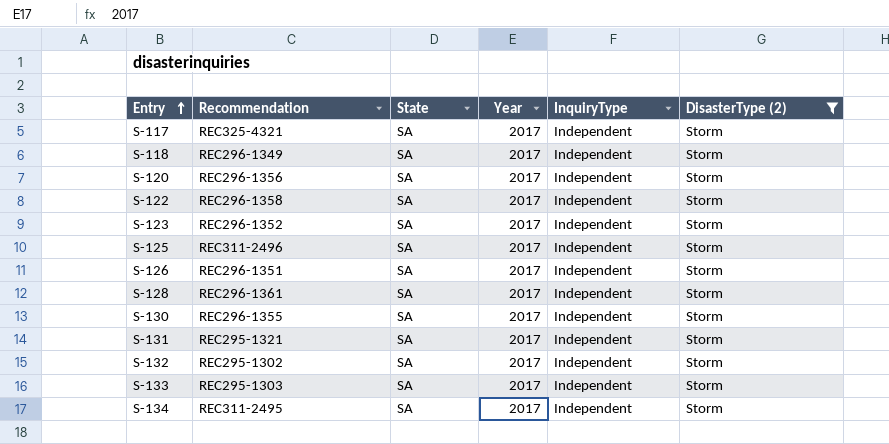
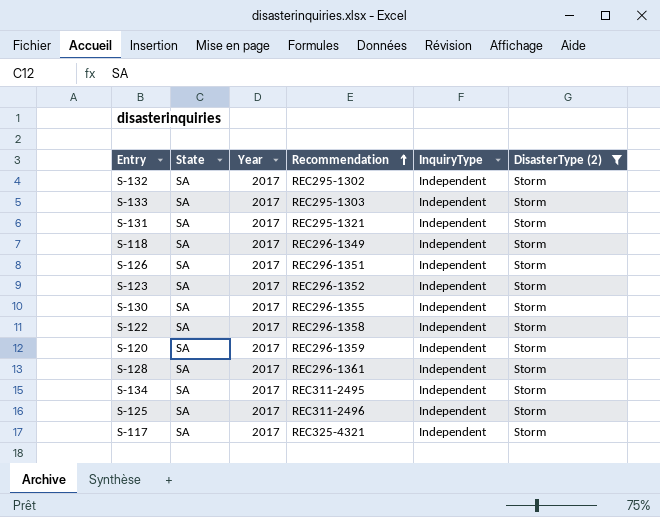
row order: Entry ascending -> Recommendation ascending
column Recommendation | position: 2 -> 4
S-120 | Recommendation: REC296-1356 -> REC296-1359

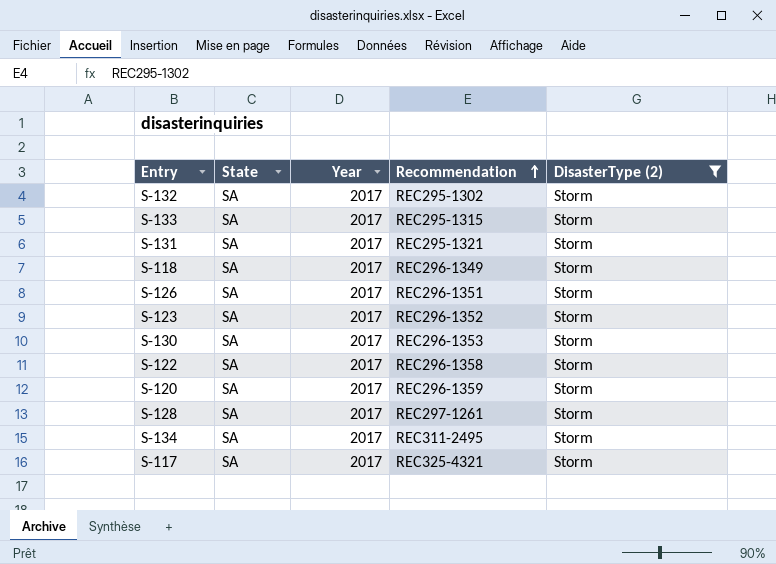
column InquiryType | position: 5 -> none
row S-125: SA | 2017 | REC311-2496 | Independent | Storm -> none
S-133 | Recommendation: REC295-1303 -> REC295-1315
S-130 | Recommendation: REC296-1355 -> REC296-1353
S-128 | Recommendation: REC296-1361 -> REC297-1261

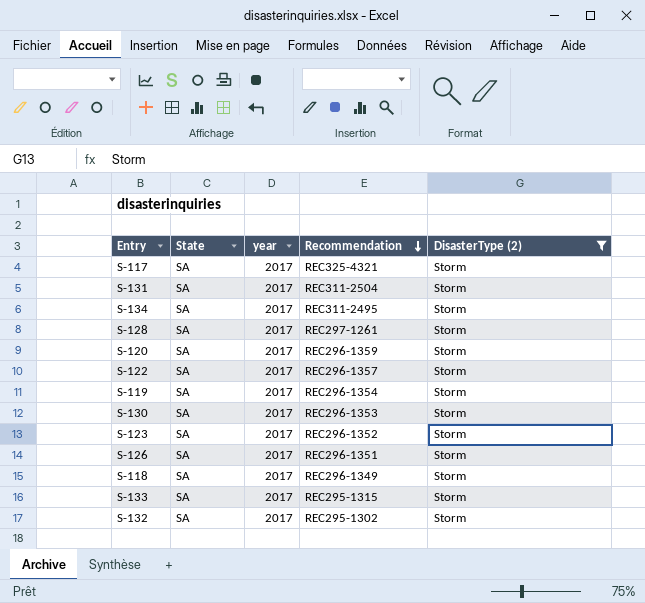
row order: Recommendation ascending -> Recommendation descending
column name: Year -> year
S-131 | Recommendation: REC295-1321 -> REC311-2504
S-122 | Recommendation: REC296-1358 -> REC296-1357
row S-119: none -> SA | 2017 | REC296-1354 | Storm

